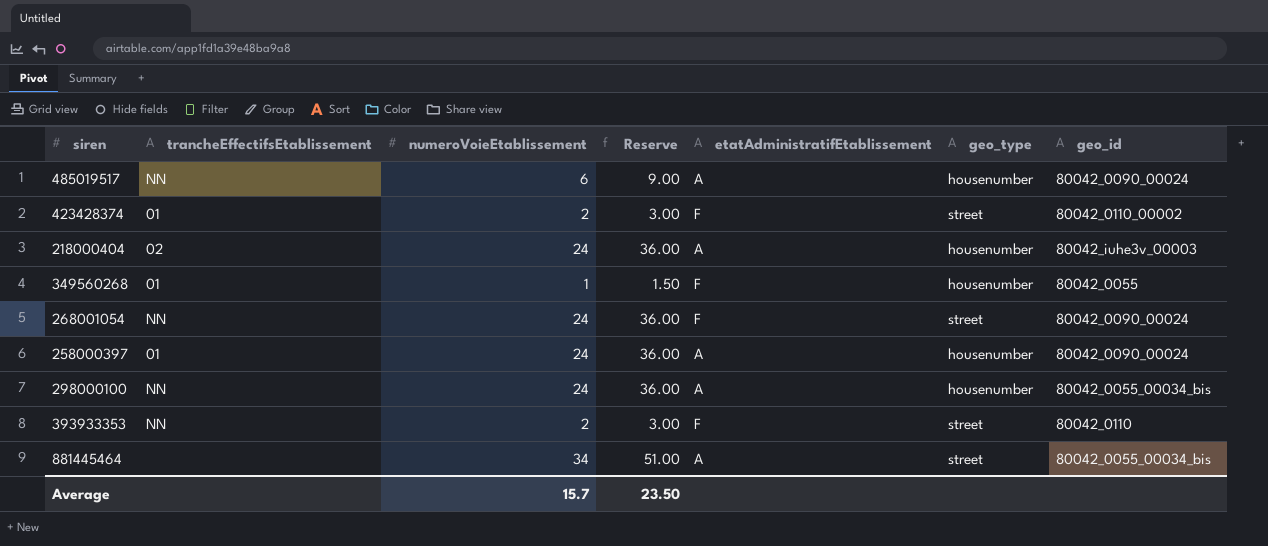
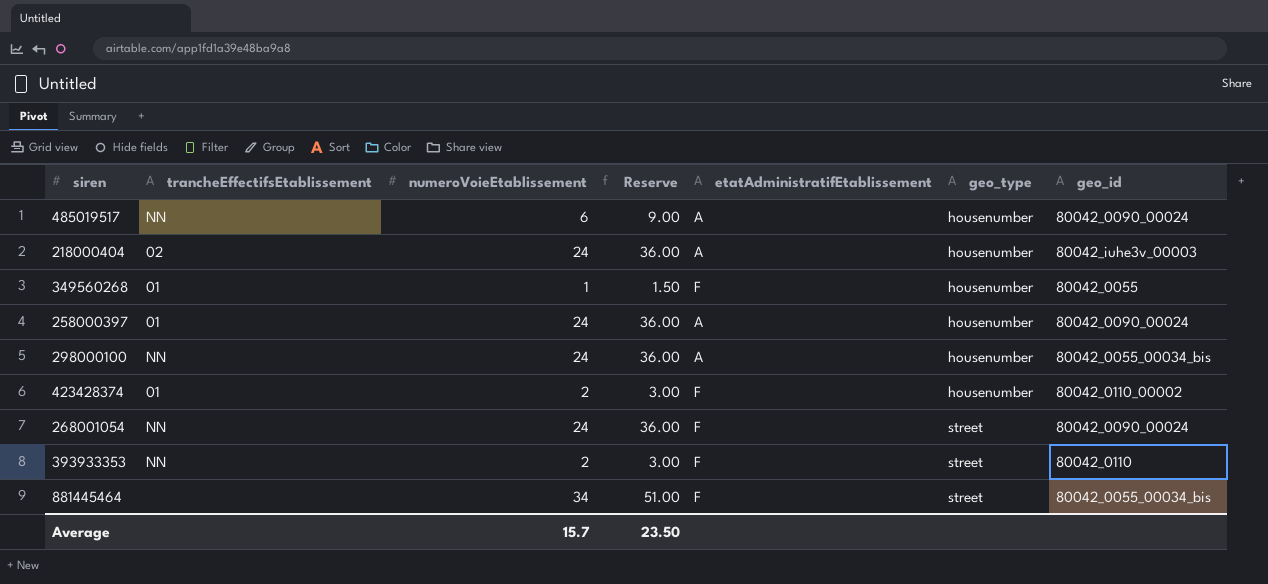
row order: none -> geo_type ascending
423428374 | geo_type: street -> housenumber
881445464 | etatAdministratifEtablissement: A -> F

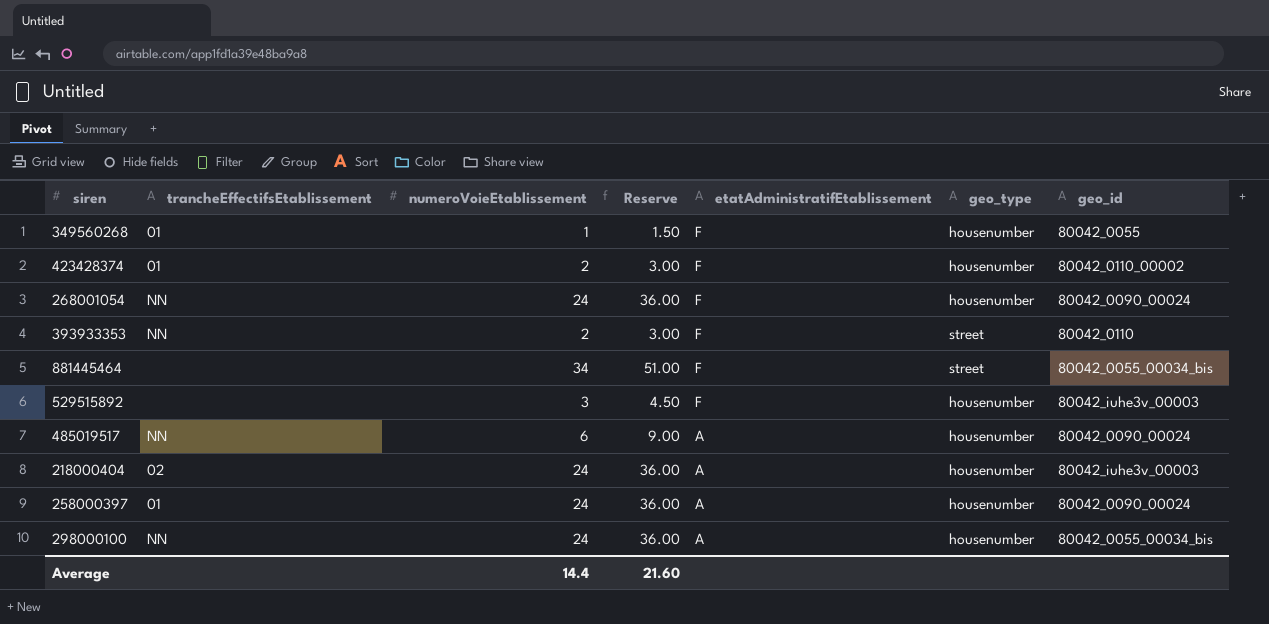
row order: geo_type ascending -> etatAdministratifEtablissement descending
268001054 | geo_type: street -> housenumber
row 529515892: none -> none | 3 | 4.50 | F | housenumber | 80042_iuhe3v_00003
Average | numeroVoieEtablissement: 15.7 -> 14.4
Average | Reserve: 23.50 -> 21.60

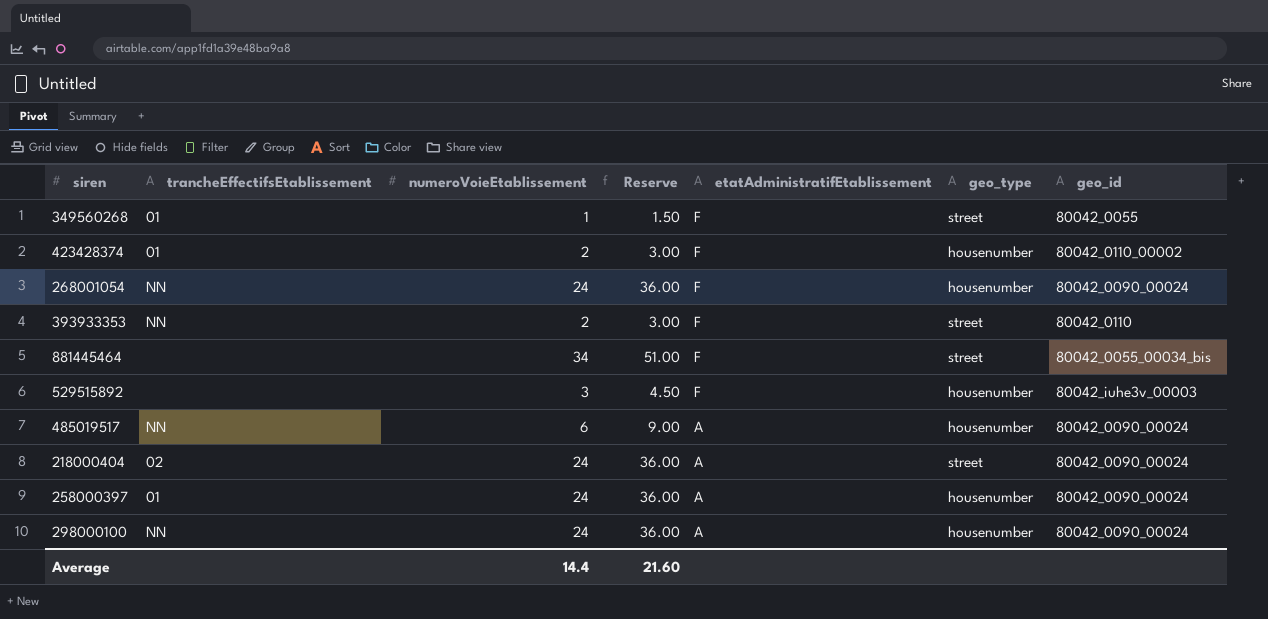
349560268 | geo_type: housenumber -> street
218000404 | geo_type: housenumber -> street
218000404 | geo_id: 80042_iuhe3v_00003 -> 80042_0090_00024
298000100 | geo_id: 80042_0055_00034_bis -> 80042_0090_00024

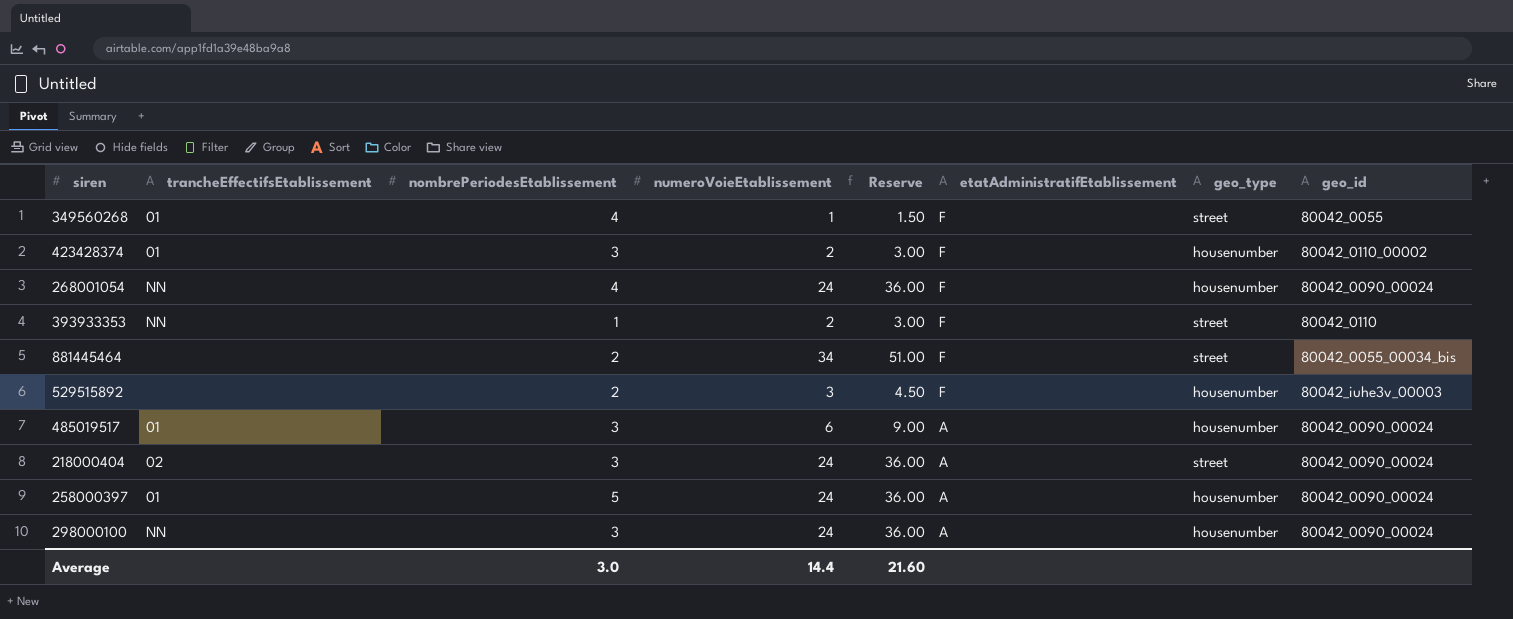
column nombrePeriodesEtablissement | position: none -> 3
485019517 | trancheEffectifsEtablissement: NN -> 01

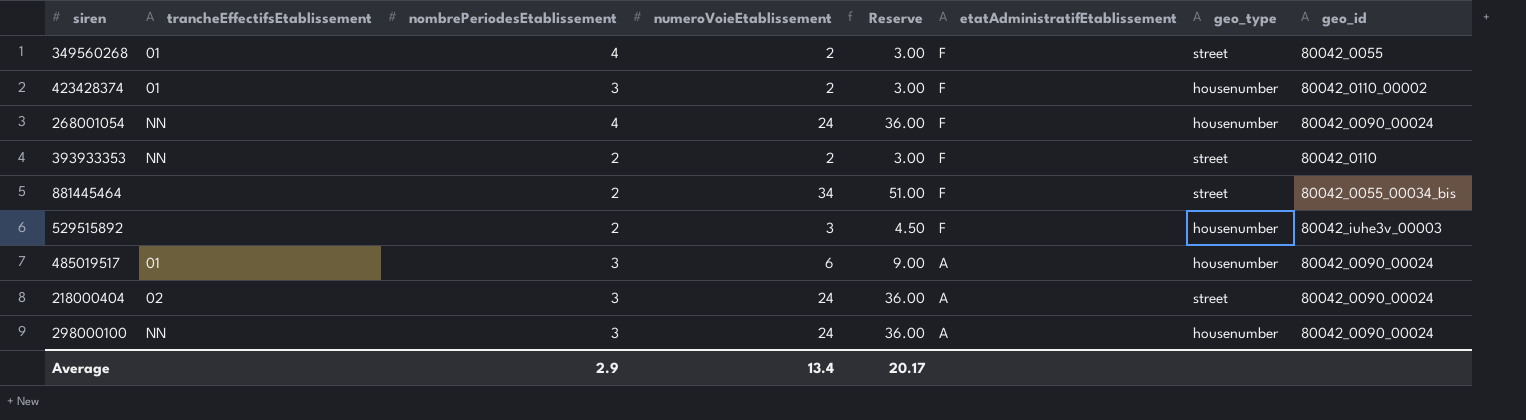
row 258000397: 01 | 5 | 24 | 36.00 | A | housenumber | 80042_0090_00024 -> none
349560268 | numeroVoieEtablissement: 1 -> 2
349560268 | Reserve: 1.50 -> 3.00
393933353 | nombrePeriodesEtablissement: 1 -> 2
Average | nombrePeriodesEtablissement: 3.0 -> 2.9
Average | numeroVoieEtablissement: 14.4 -> 13.4
Average | Reserve: 21.60 -> 20.17

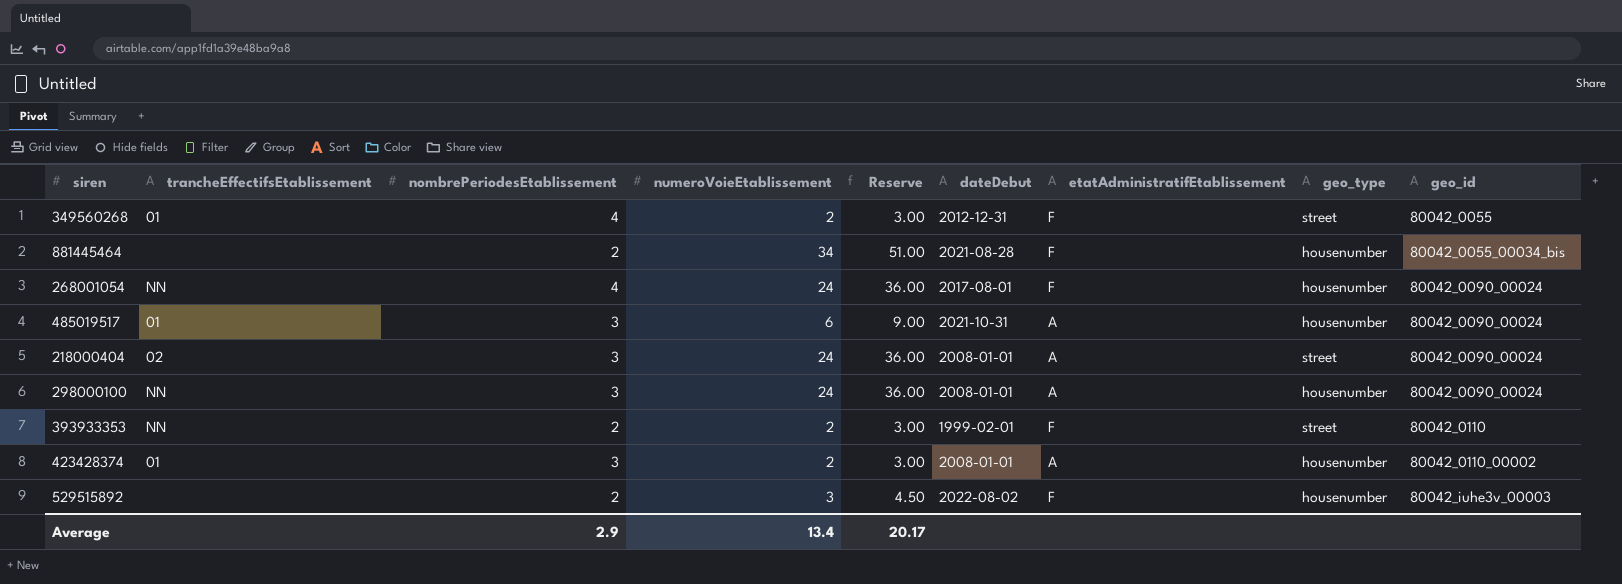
row order: etatAdministratifEtablissement descending -> geo_id ascending
column dateDebut | position: none -> 6
881445464 | geo_type: street -> housenumber
423428374 | etatAdministratifEtablissement: F -> A

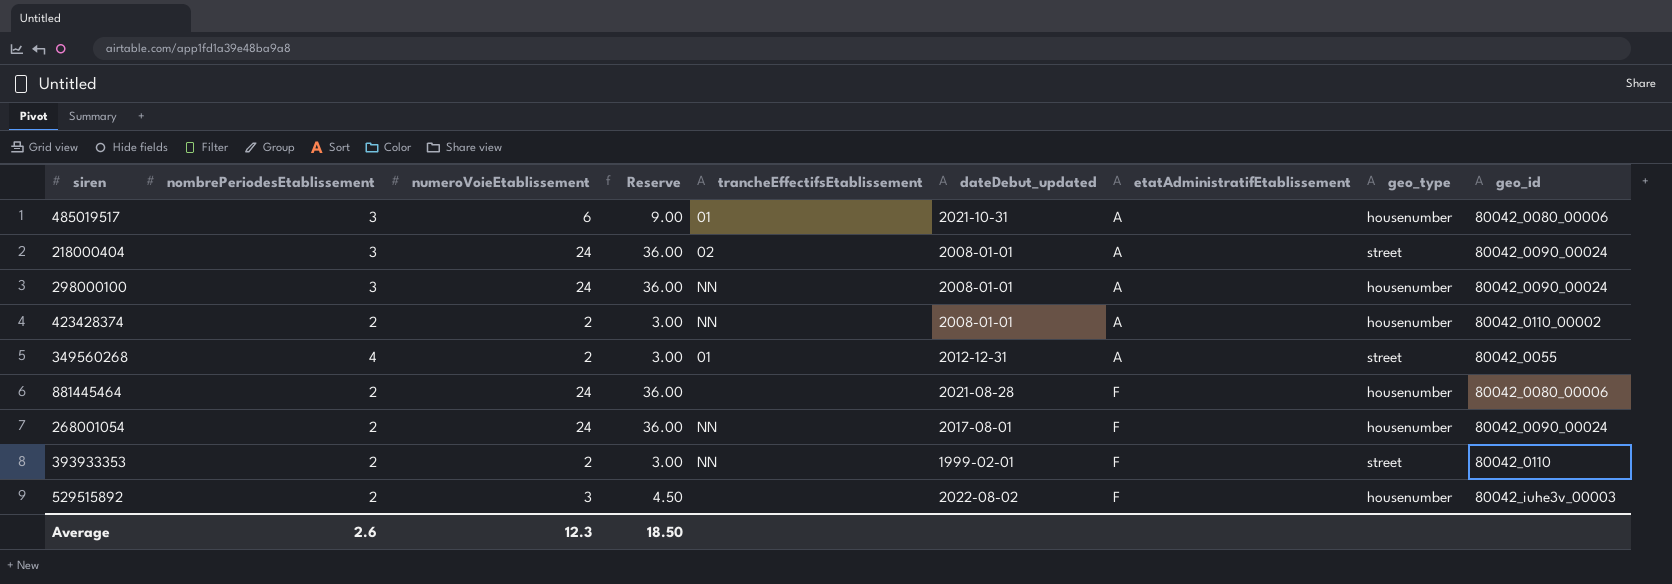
row order: geo_id ascending -> etatAdministratifEtablissement ascending
column trancheEffectifsEtablissement | position: 2 -> 5
column name: dateDebut -> dateDebut_updated
485019517 | geo_id: 80042_0090_00024 -> 80042_0080_00006
423428374 | nombrePeriodesEtablissement: 3 -> 2
423428374 | trancheEffectifsEtablissement: 01 -> NN
349560268 | etatAdministratifEtablissement: F -> A
881445464 | numeroVoieEtablissement: 34 -> 24
881445464 | Reserve: 51.00 -> 36.00
881445464 | geo_id: 80042_0055_00034_bis -> 80042_0080_00006
268001054 | nombrePeriodesEtablissement: 4 -> 2
Average | nombrePeriodesEtablissement: 2.9 -> 2.6
Average | numeroVoieEtablissement: 13.4 -> 12.3
Average | Reserve: 20.17 -> 18.50

